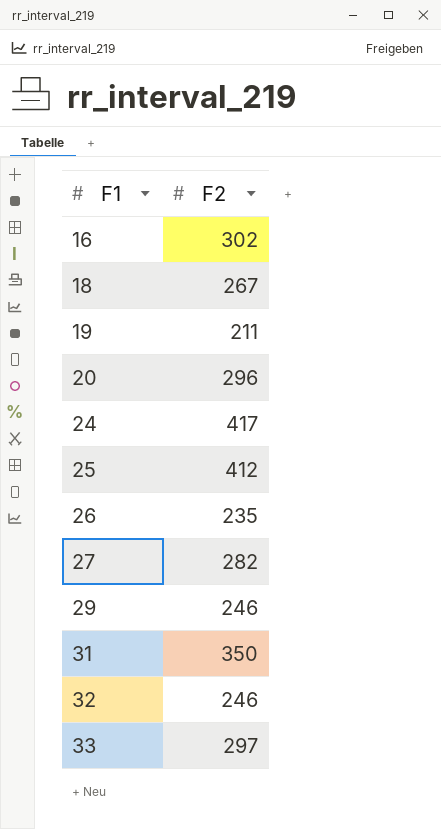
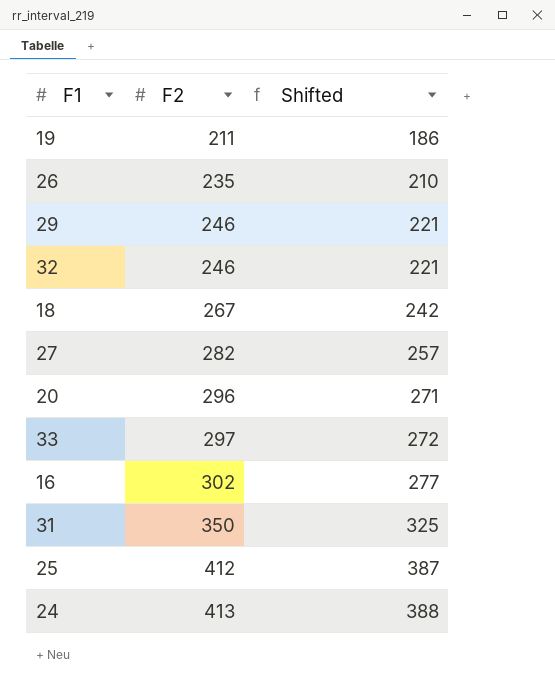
row order: F1 ascending -> F2 ascending
column Shifted | formula: none -> [F2] - 25
24 | F2: 417 -> 413

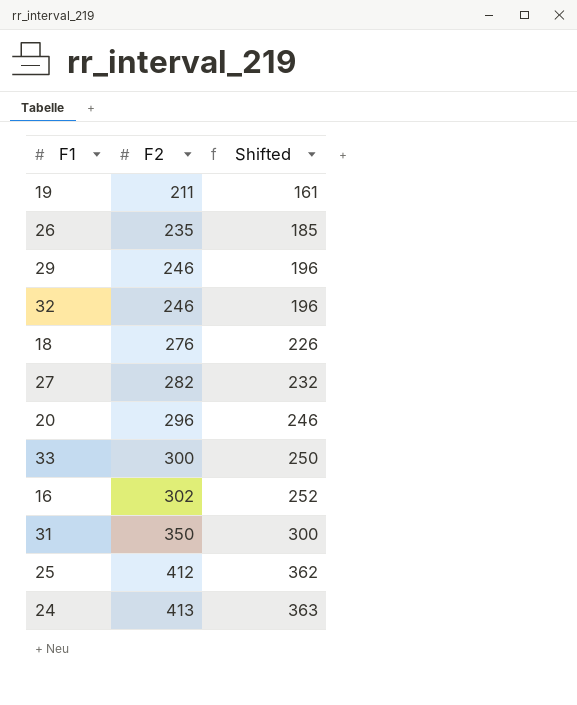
column Shifted | formula: [F2] - 25 -> [F2] - 50
18 | F2: 267 -> 276
33 | F2: 297 -> 300

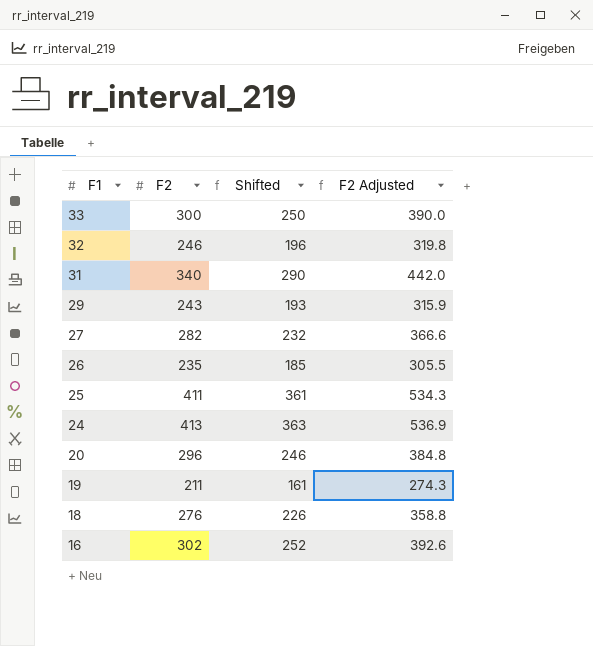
row order: F2 ascending -> F1 descending
column F2 Adjusted | formula: none -> [F2] * 1.3
31 | F2: 350 -> 340
31 | Shifted: 300 -> 290
29 | F2: 246 -> 243
29 | Shifted: 196 -> 193
25 | F2: 412 -> 411
25 | Shifted: 362 -> 361

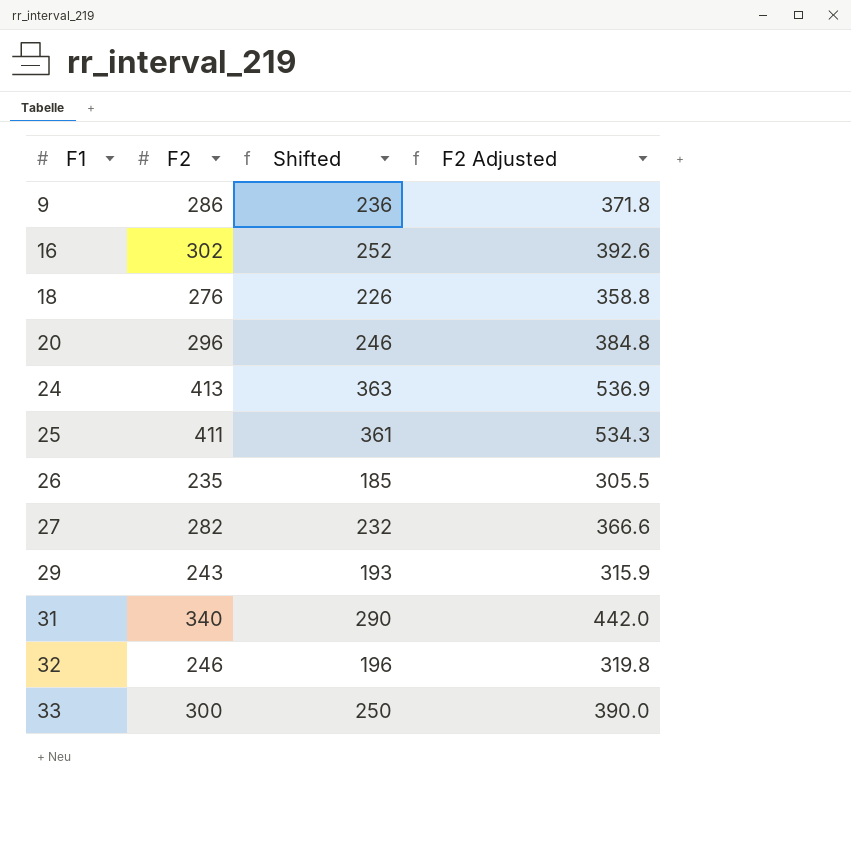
row order: F1 descending -> F1 ascending
row 19: 211 | 161 | 274.3 -> none
row 9: none -> 286 | 236 | 371.8

